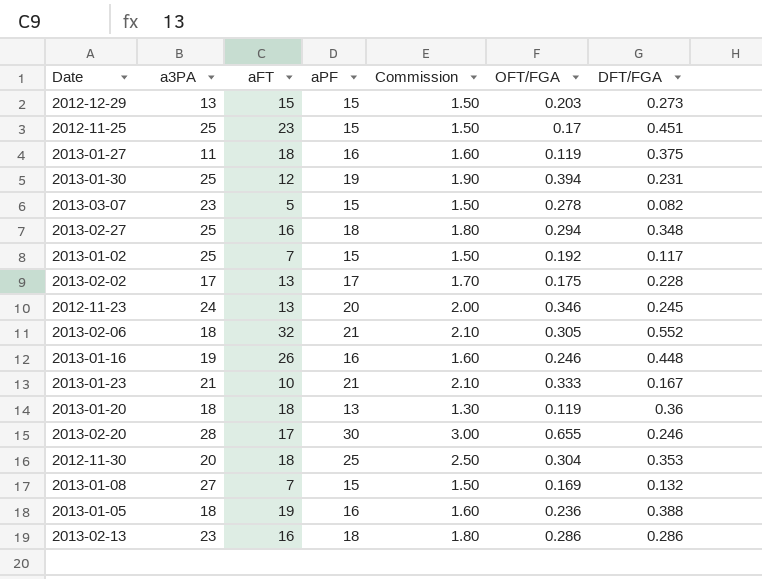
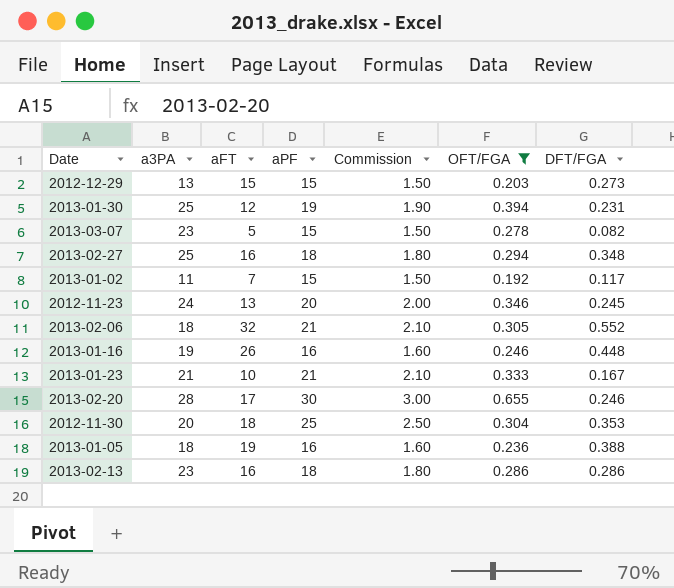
filter: none -> OFT/FGA >= 0.192
2013-01-02 | a3PA: 25 -> 11

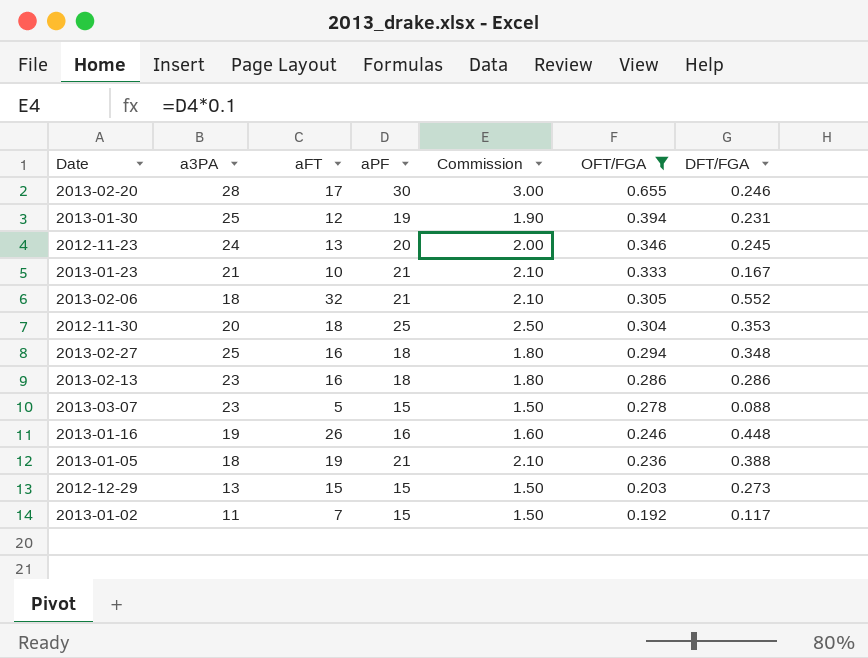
row order: none -> OFT/FGA descending
2013-03-07 | DFT/FGA: 0.082 -> 0.088
2013-01-05 | aPF: 16 -> 21
2013-01-05 | Commission: 1.60 -> 2.10

